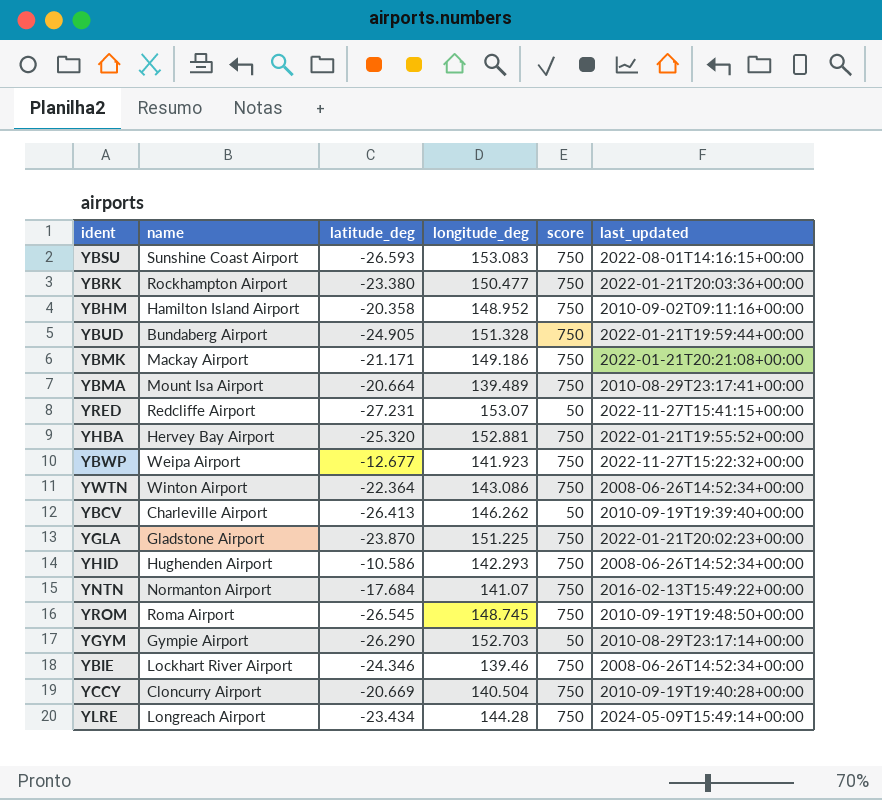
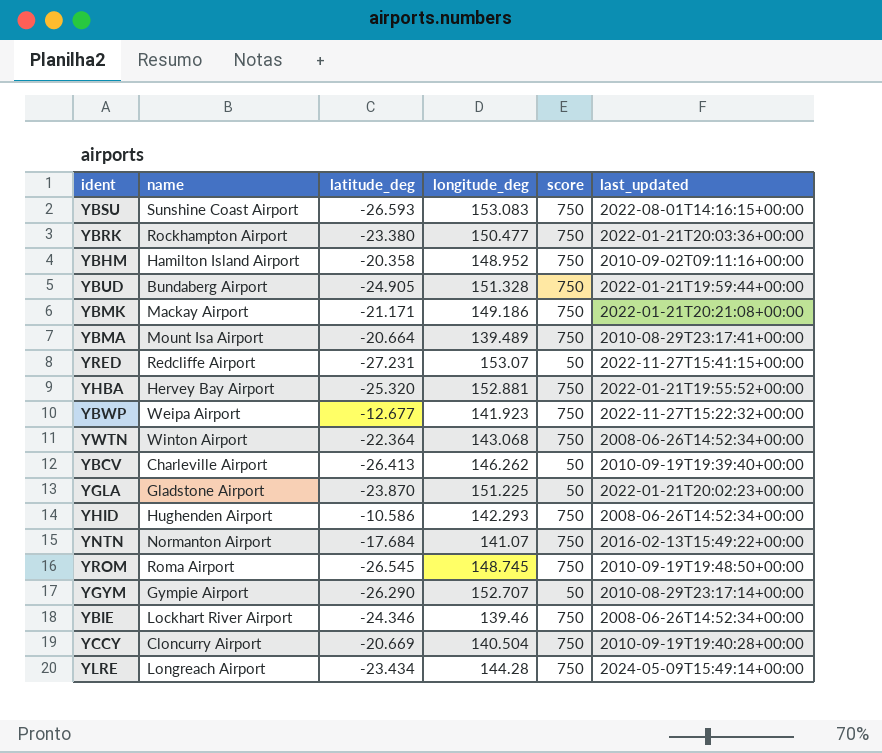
YWTN | longitude_deg: 143.086 -> 143.068
YGLA | score: 750 -> 50
YGYM | longitude_deg: 152.703 -> 152.707

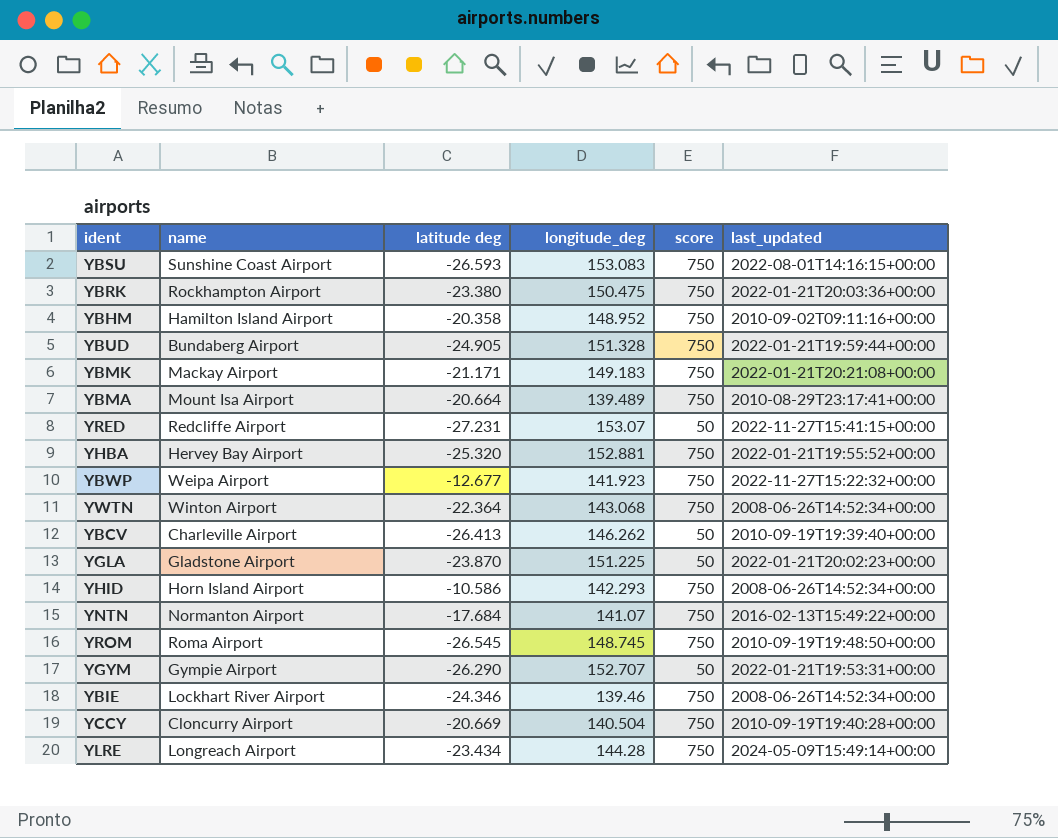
column name: latitude_deg -> latitude deg
YBRK | longitude_deg: 150.477 -> 150.475
YBMK | longitude_deg: 149.186 -> 149.183
YHID | name: Hughenden Airport -> Horn Island Airport
YGYM | last_updated: 2010-08-29T23:17:14+00:00 -> 2022-01-21T19:53:31+00:00

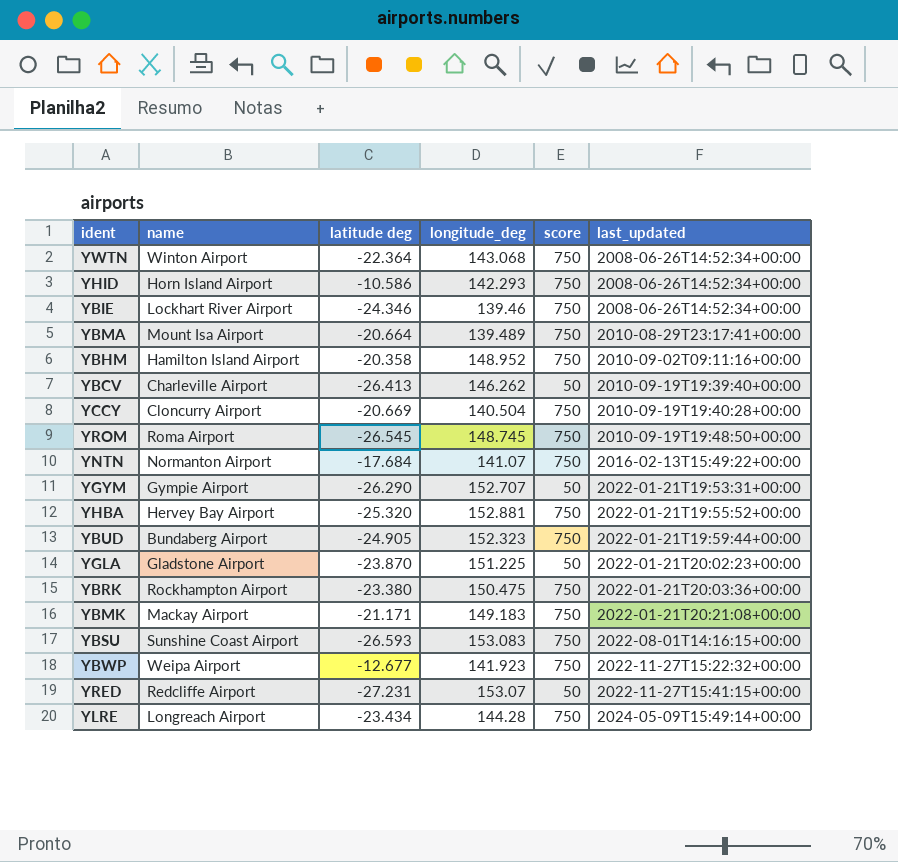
row order: none -> last_updated ascending
YBUD | longitude_deg: 151.328 -> 152.323

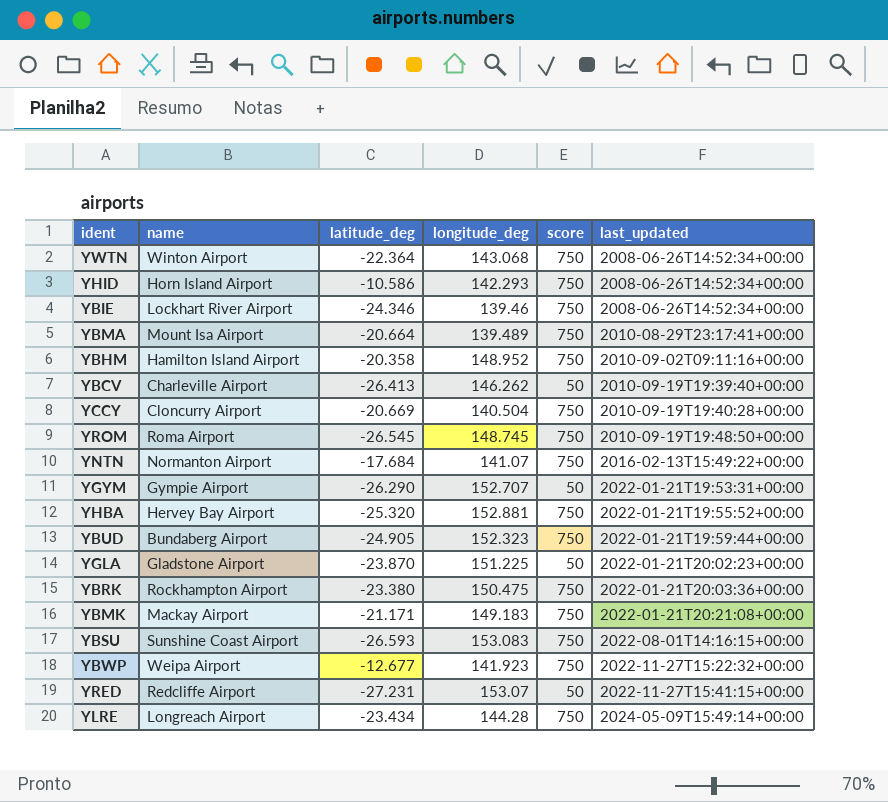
column name: latitude deg -> latitude_deg

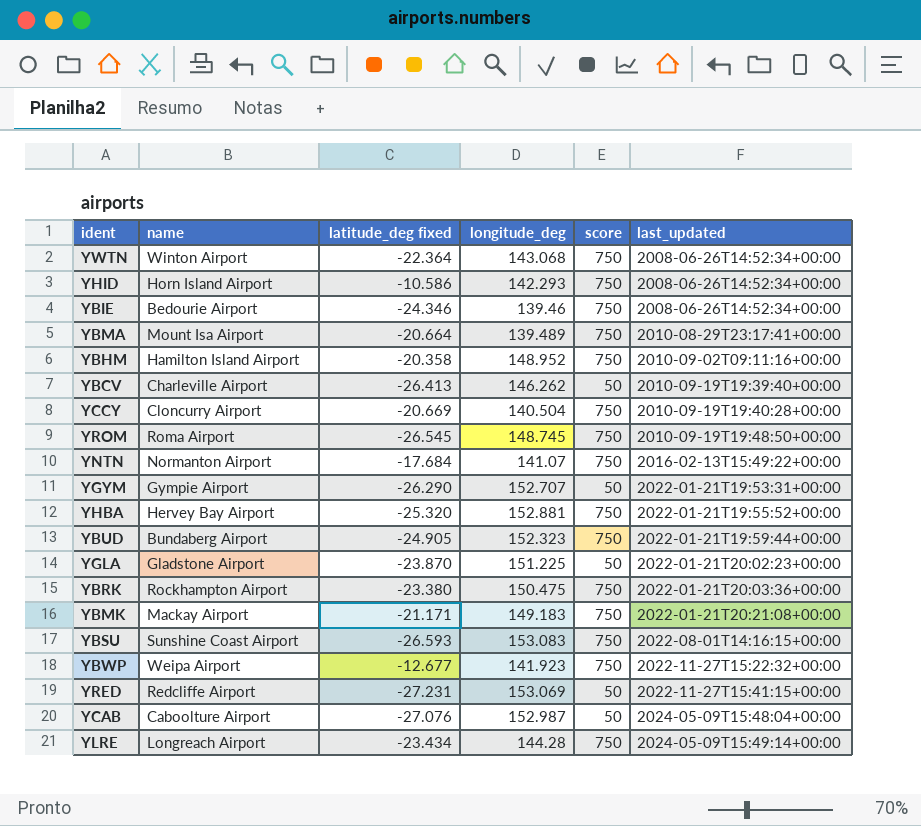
column name: latitude_deg -> latitude_deg fixed
YBIE | name: Lockhart River Airport -> Bedourie Airport
YRED | longitude_deg: 153.07 -> 153.069
row YCAB: none -> Caboolture Airport | -27.076 | 152.987 | 50 | 2024-05-09T15:48:04+00:00

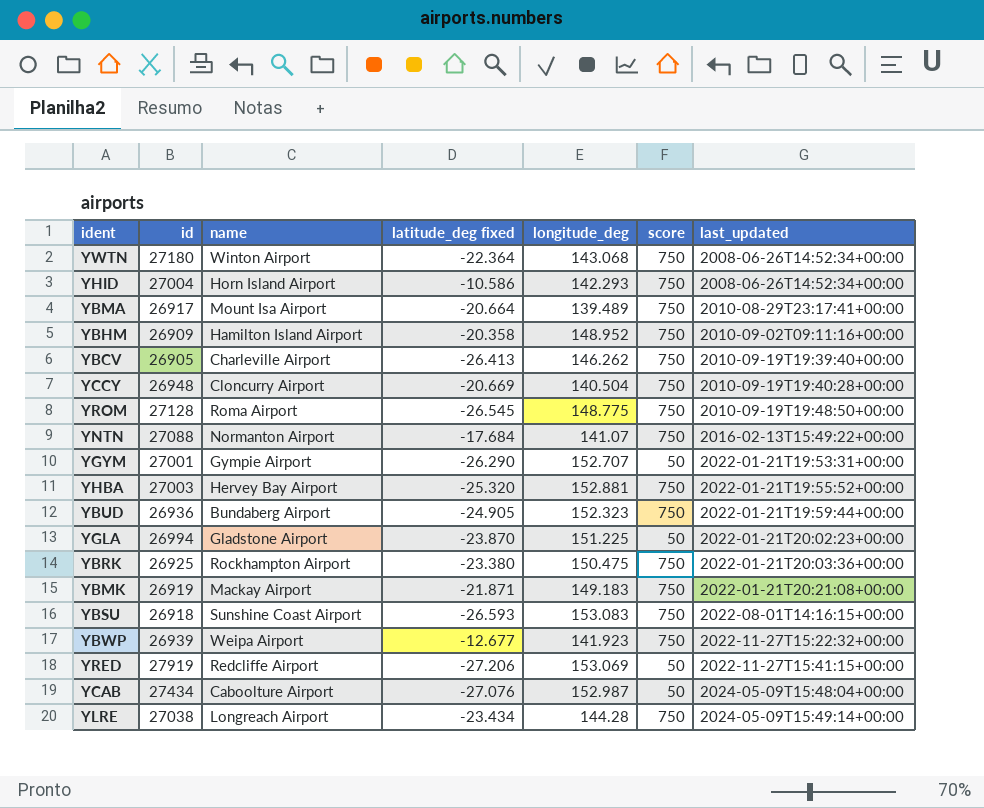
column id | position: none -> 2
row YBIE: Bedourie Airport | -24.346 | 139.46 | 750 | 2008-06-26T14:52:34+00:00 -> none
YBCV | score: 50 -> 750
YROM | longitude_deg: 148.745 -> 148.775
YBMK | latitude_deg fixed: -21.171 -> -21.871
YRED | latitude_deg fixed: -27.231 -> -27.206

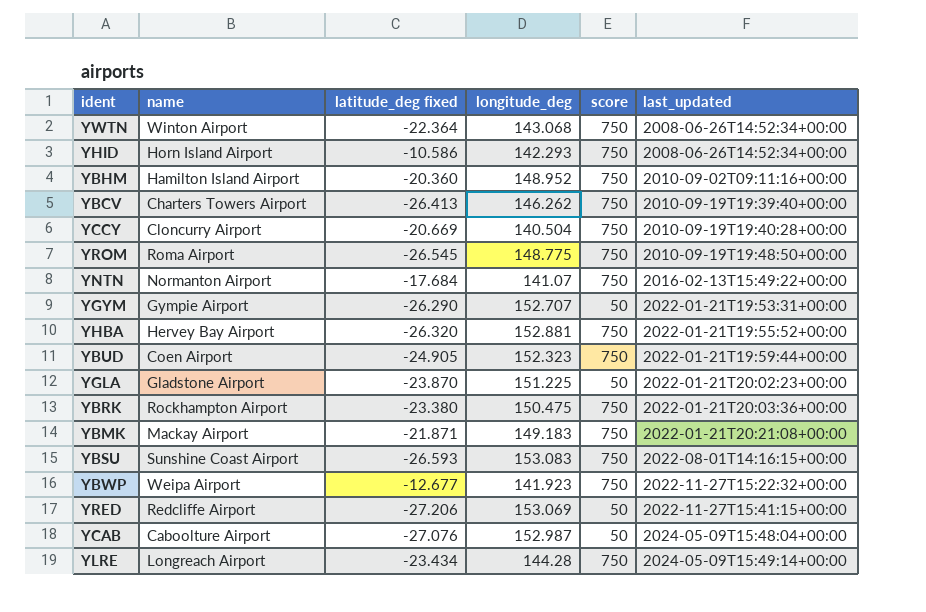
column id | position: 2 -> none
row YBMA: 26917 | Mount Isa Airport | -20.664 | 139.489 | 750 | 2010-08-29T23:17:41+00:00 -> none
YBHM | latitude_deg fixed: -20.358 -> -20.360
YBCV | name: Charleville Airport -> Charters Towers Airport
YHBA | latitude_deg fixed: -25.320 -> -26.320
YBUD | name: Bundaberg Airport -> Coen Airport

